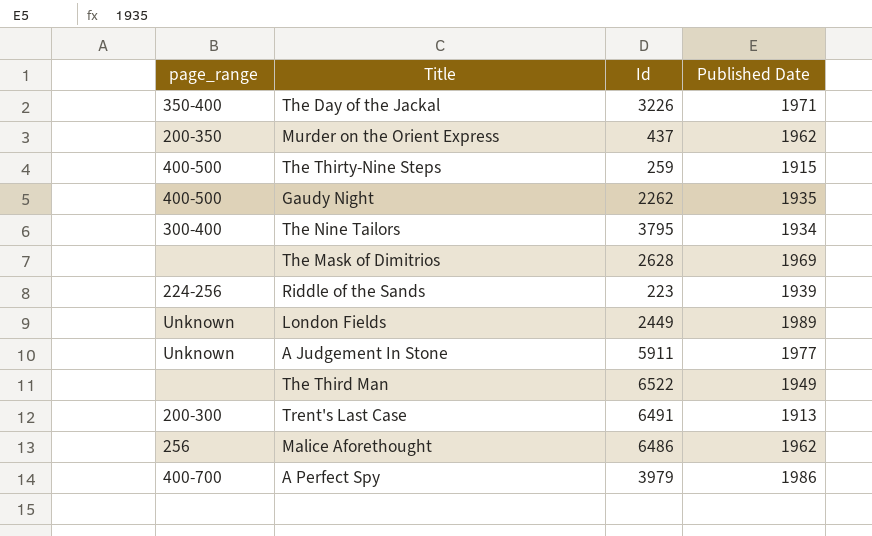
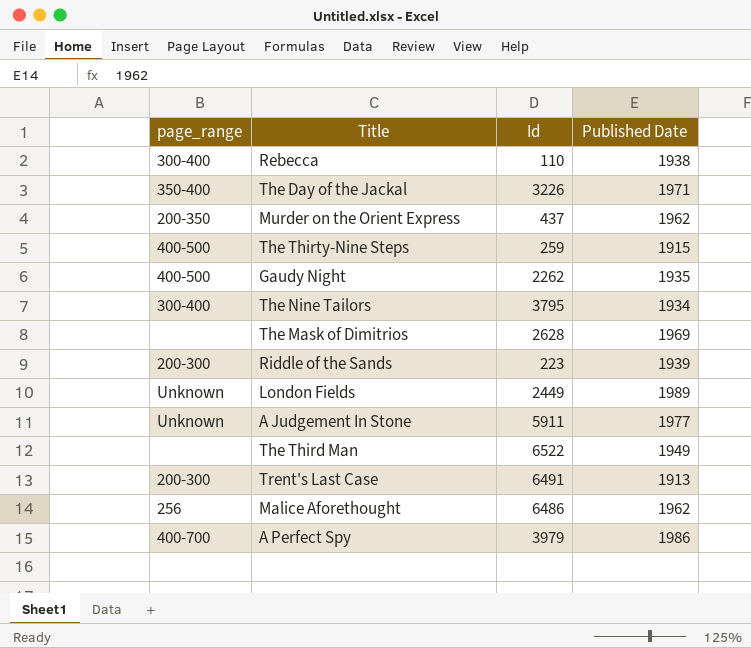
row Rebecca: none -> 300-400 | 110 | 1938
Riddle of the Sands | page_range: 224-256 -> 200-300

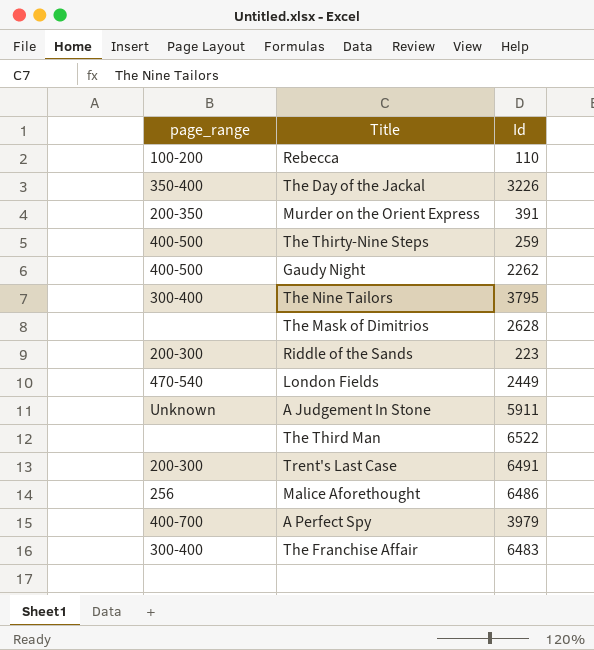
column Published Date | position: 4 -> none
Rebecca | page_range: 300-400 -> 100-200
Murder on the Orient Express | Id: 437 -> 391
London Fields | page_range: Unknown -> 470-540
row The Franchise Affair: none -> 300-400 | 6483

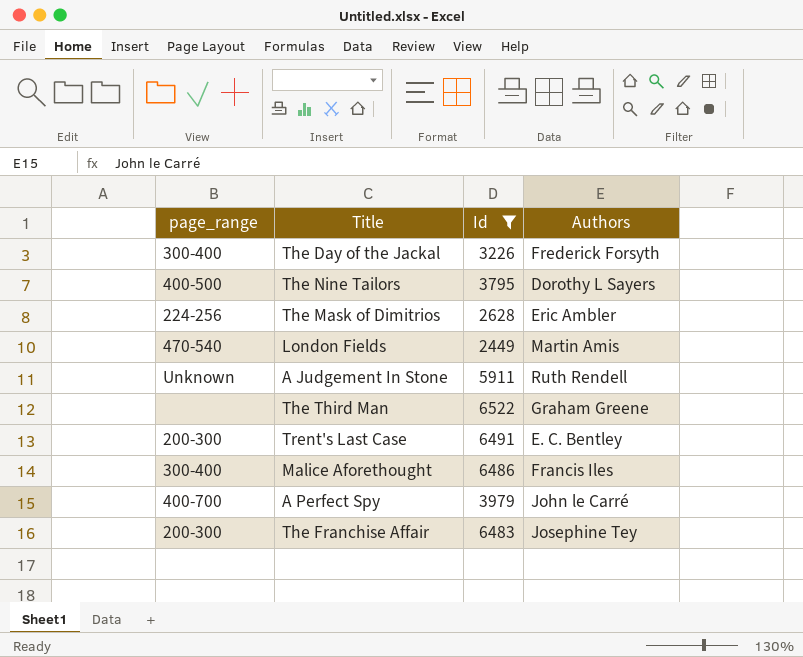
filter: none -> Id >= 2449
column Authors | position: none -> 4
The Day of the Jackal | page_range: 350-400 -> 300-400
The Nine Tailors | page_range: 300-400 -> 400-500
The Mask of Dimitrios | page_range: none -> 224-256
Malice Aforethought | page_range: 256 -> 300-400
The Franchise Affair | page_range: 300-400 -> 200-300

